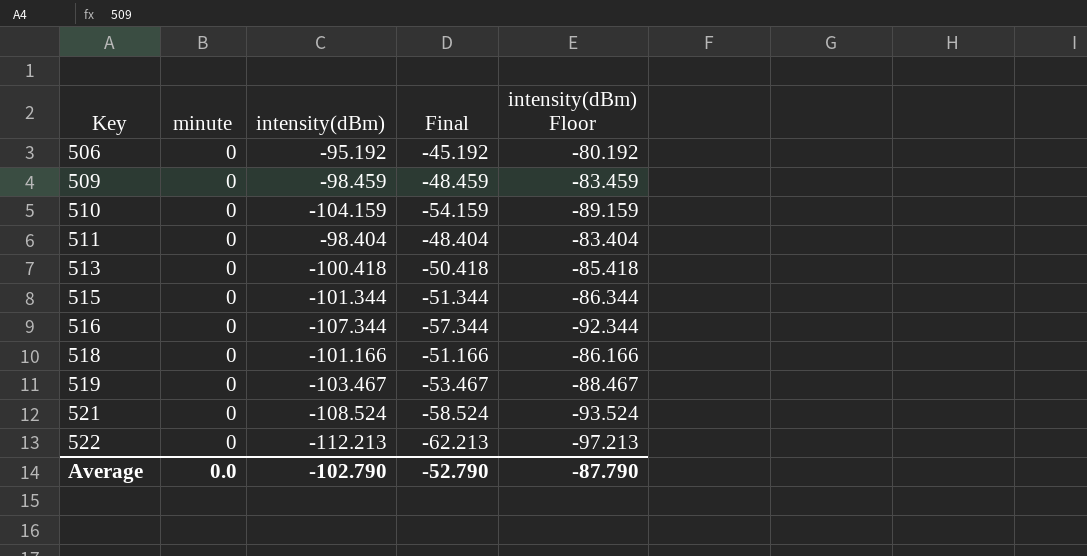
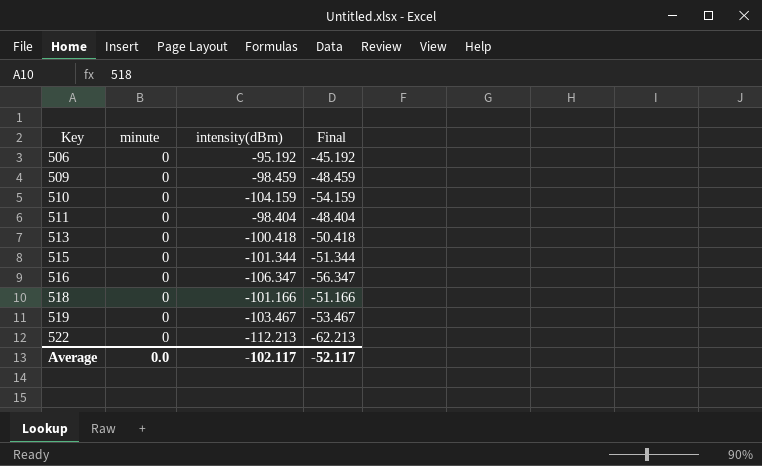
column intensity(dBm) Floor | formula: [intensity(dBm)] + 15 -> none
row 521: 0 | -108.524 | -58.524 | -93.524 -> none
516 | intensity(dBm): -107.344 -> -106.347
516 | Final: -57.344 -> -56.347
Average | intensity(dBm): -102.790 -> -102.117
Average | Final: -52.790 -> -52.117

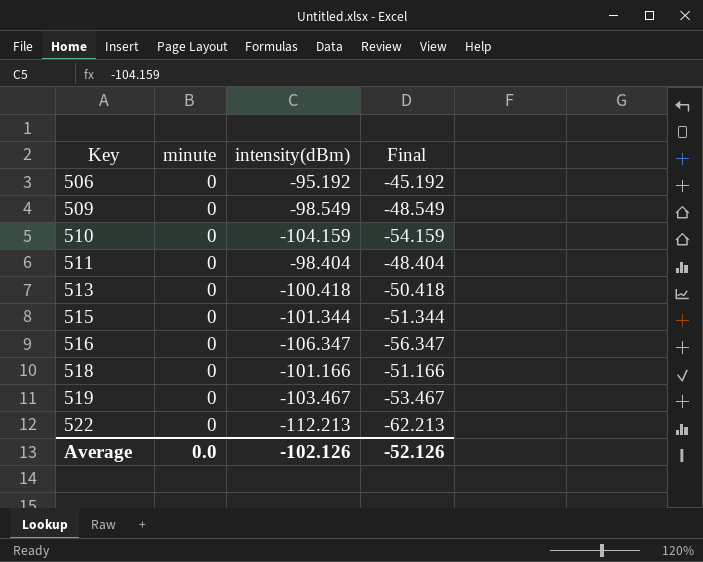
509 | intensity(dBm): -98.459 -> -98.549
509 | Final: -48.459 -> -48.549
Average | intensity(dBm): -102.117 -> -102.126
Average | Final: -52.117 -> -52.126

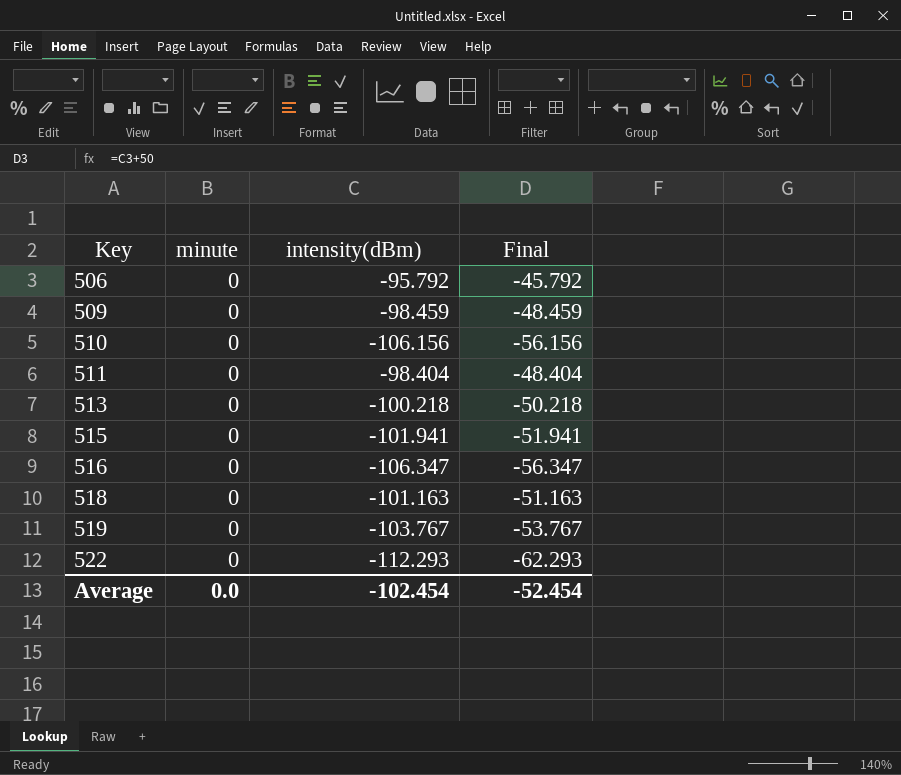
506 | intensity(dBm): -95.192 -> -95.792
506 | Final: -45.192 -> -45.792
509 | intensity(dBm): -98.549 -> -98.459
509 | Final: -48.549 -> -48.459
510 | intensity(dBm): -104.159 -> -106.156
510 | Final: -54.159 -> -56.156
513 | intensity(dBm): -100.418 -> -100.218
513 | Final: -50.418 -> -50.218
515 | intensity(dBm): -101.344 -> -101.941
515 | Final: -51.344 -> -51.941
518 | intensity(dBm): -101.166 -> -101.163
518 | Final: -51.166 -> -51.163
519 | intensity(dBm): -103.467 -> -103.767
519 | Final: -53.467 -> -53.767
522 | intensity(dBm): -112.213 -> -112.293
522 | Final: -62.213 -> -62.293
Average | intensity(dBm): -102.126 -> -102.454
Average | Final: -52.126 -> -52.454

